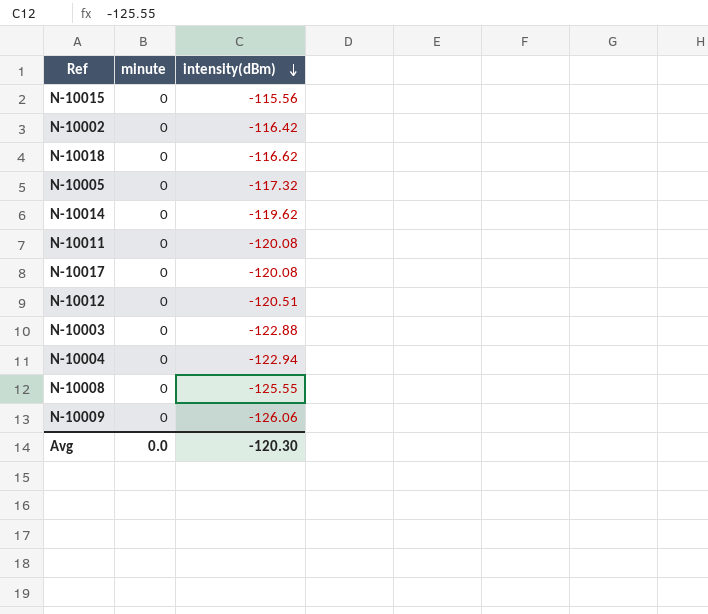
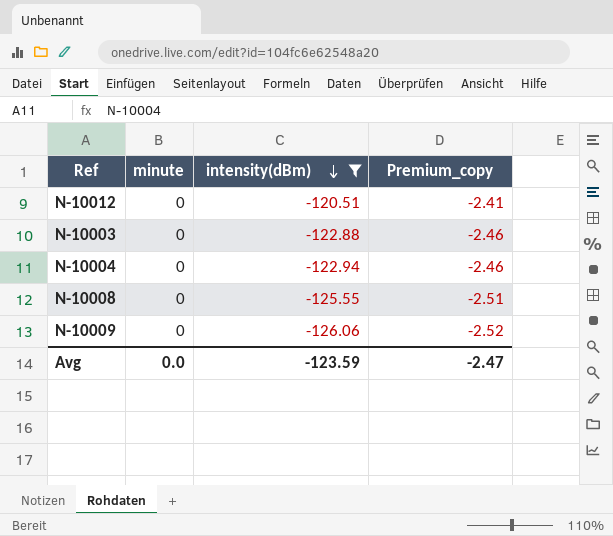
filter: none -> intensity(dBm) <= -120.51
column Premium_copy | formula: none -> [intensity(dBm)] * 0.02
Avg | intensity(dBm): -120.30 -> -123.59

